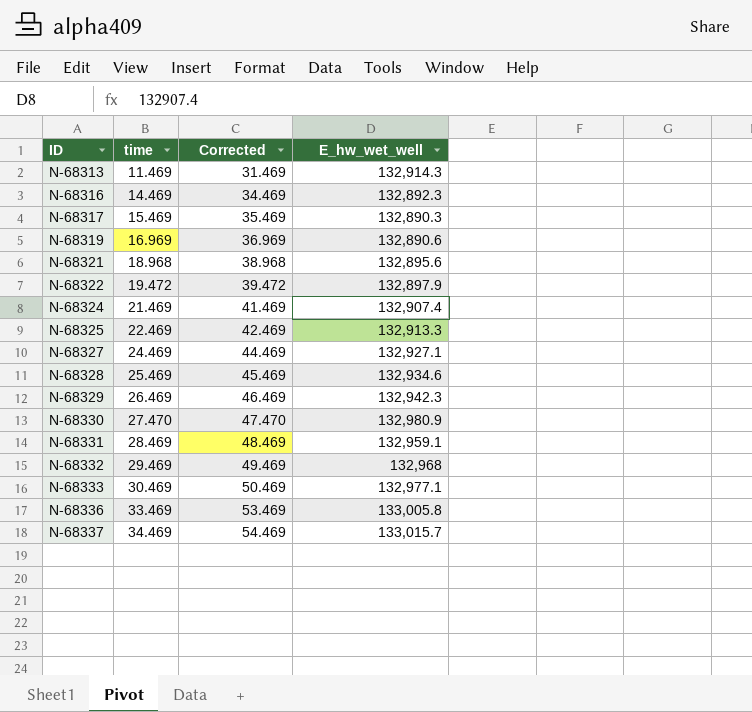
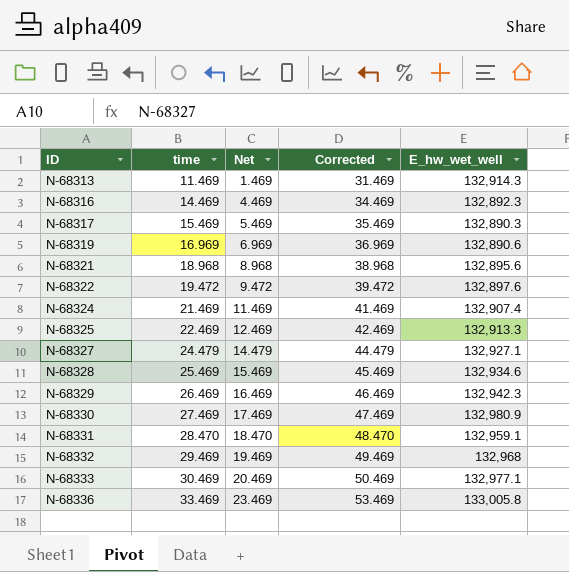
column Net | formula: none -> [time] - 10
row N-68337: 34.469 | 54.469 | 133,015.7 -> none
N-68322 | E_hw_wet_well: 132,897.9 -> 132,897.6
N-68327 | time: 24.469 -> 24.479
N-68327 | Corrected: 44.469 -> 44.479
N-68330 | time: 27.470 -> 27.469
N-68330 | Corrected: 47.470 -> 47.469
N-68331 | time: 28.469 -> 28.470
N-68331 | Corrected: 48.469 -> 48.470

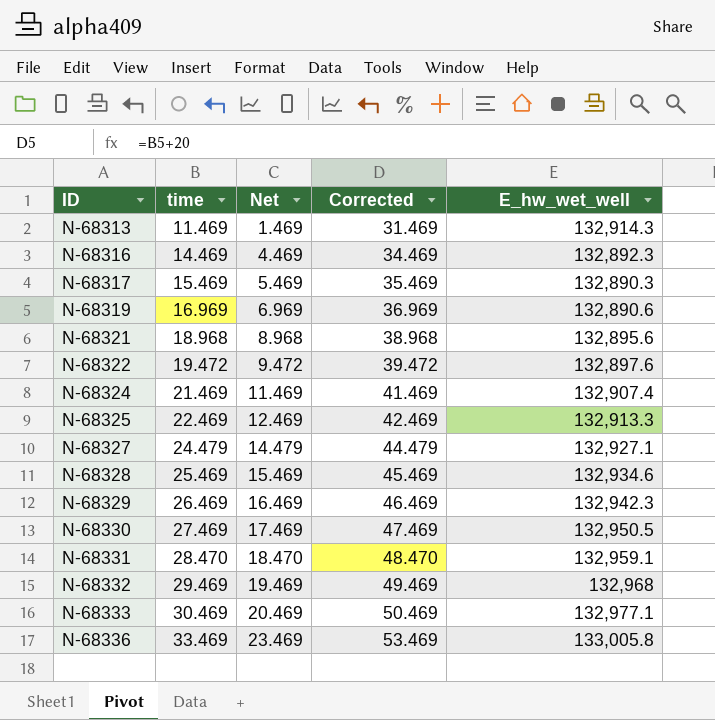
N-68330 | E_hw_wet_well: 132,980.9 -> 132,950.5

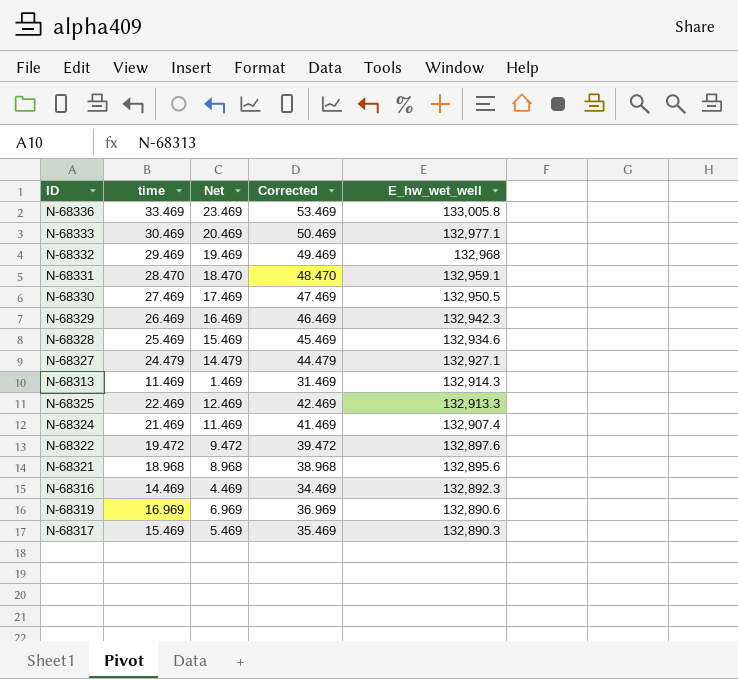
row order: ID ascending -> E_hw_wet_well descending

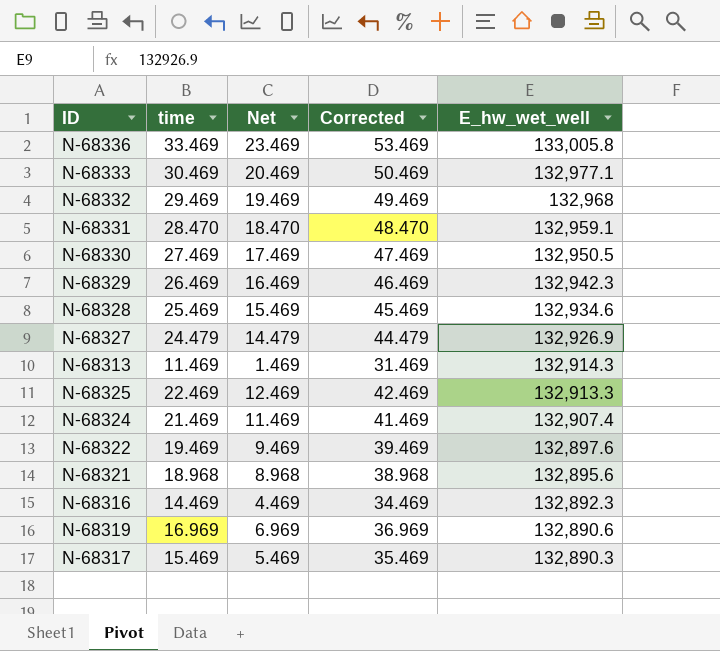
N-68327 | E_hw_wet_well: 132,927.1 -> 132,926.9
N-68322 | time: 19.472 -> 19.469
N-68322 | Net: 9.472 -> 9.469
N-68322 | Corrected: 39.472 -> 39.469

